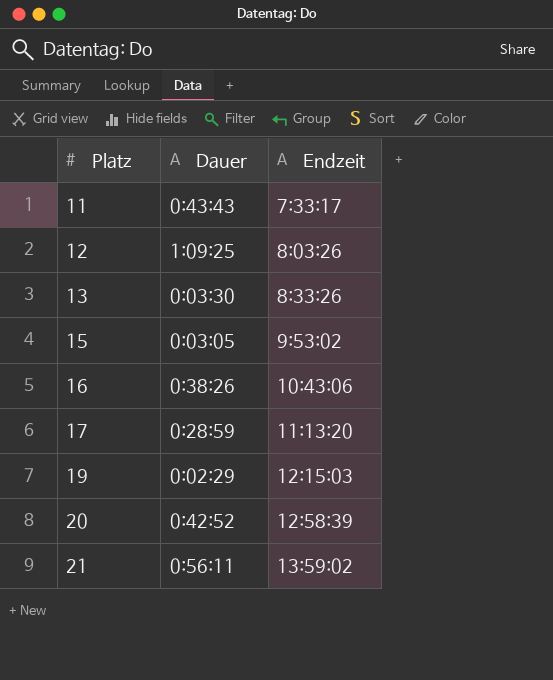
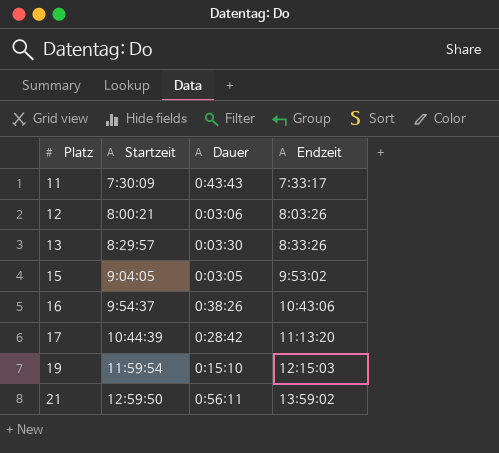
column Startzeit | position: none -> 2
row 20: 0:42:52 | 12:58:39 -> none
12 | Dauer: 1:09:25 -> 0:03:06
17 | Dauer: 0:28:59 -> 0:28:42
19 | Dauer: 0:02:29 -> 0:15:10

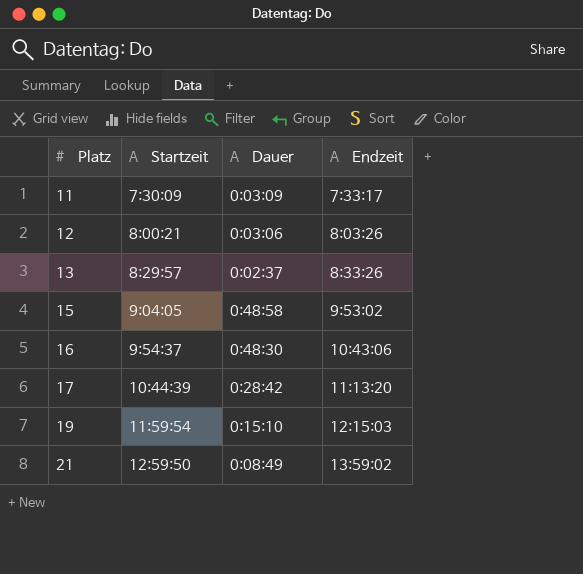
11 | Dauer: 0:43:43 -> 0:03:09
13 | Dauer: 0:03:30 -> 0:02:37
15 | Dauer: 0:03:05 -> 0:48:58
16 | Dauer: 0:38:26 -> 0:48:30
21 | Dauer: 0:56:11 -> 0:08:49

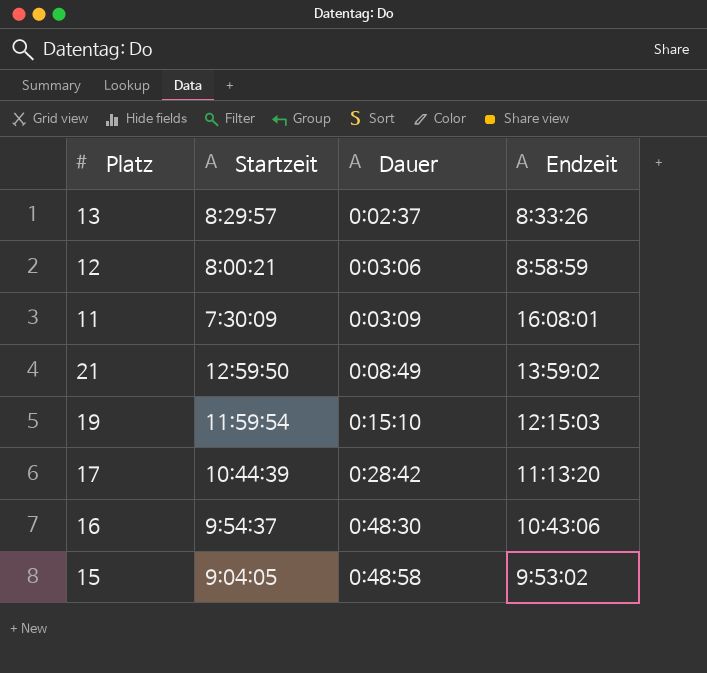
row order: Platz ascending -> Dauer ascending
12 | Endzeit: 8:03:26 -> 8:58:59
11 | Endzeit: 7:33:17 -> 16:08:01

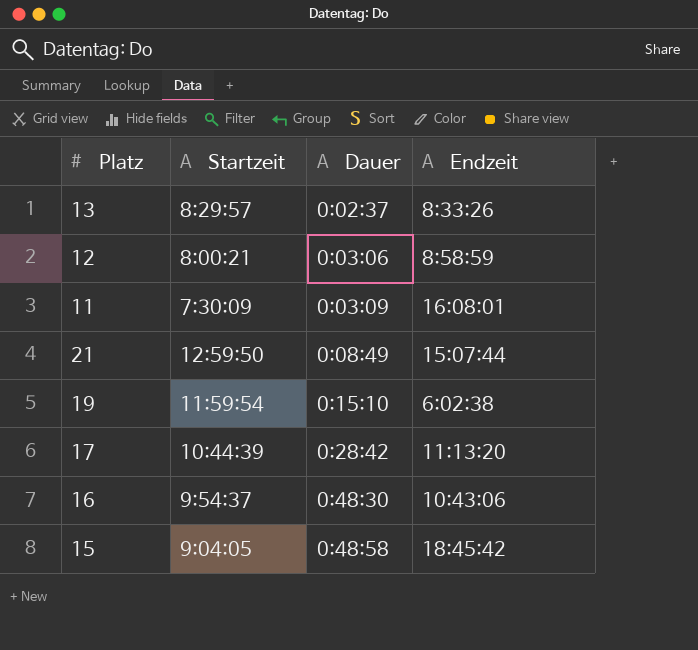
21 | Endzeit: 13:59:02 -> 15:07:44
19 | Endzeit: 12:15:03 -> 6:02:38
15 | Endzeit: 9:53:02 -> 18:45:42

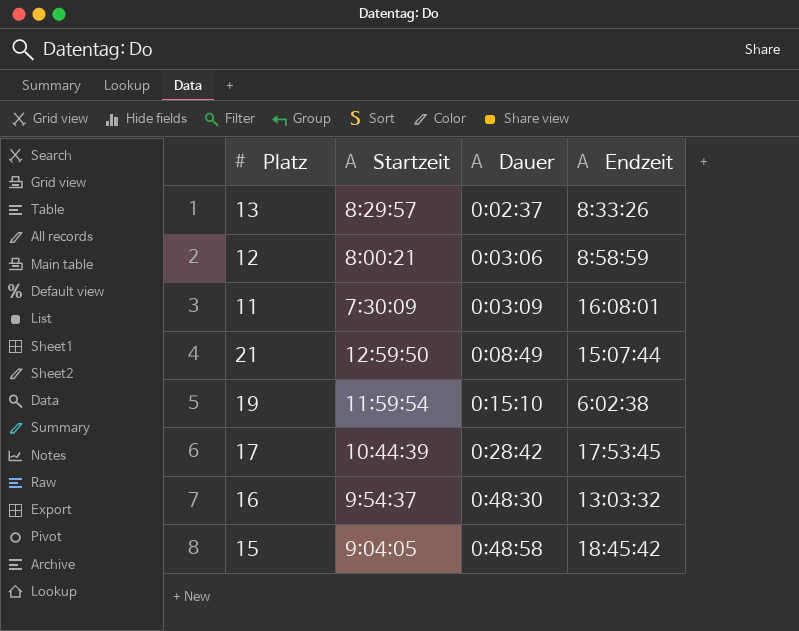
17 | Endzeit: 11:13:20 -> 17:53:45
16 | Endzeit: 10:43:06 -> 13:03:32

